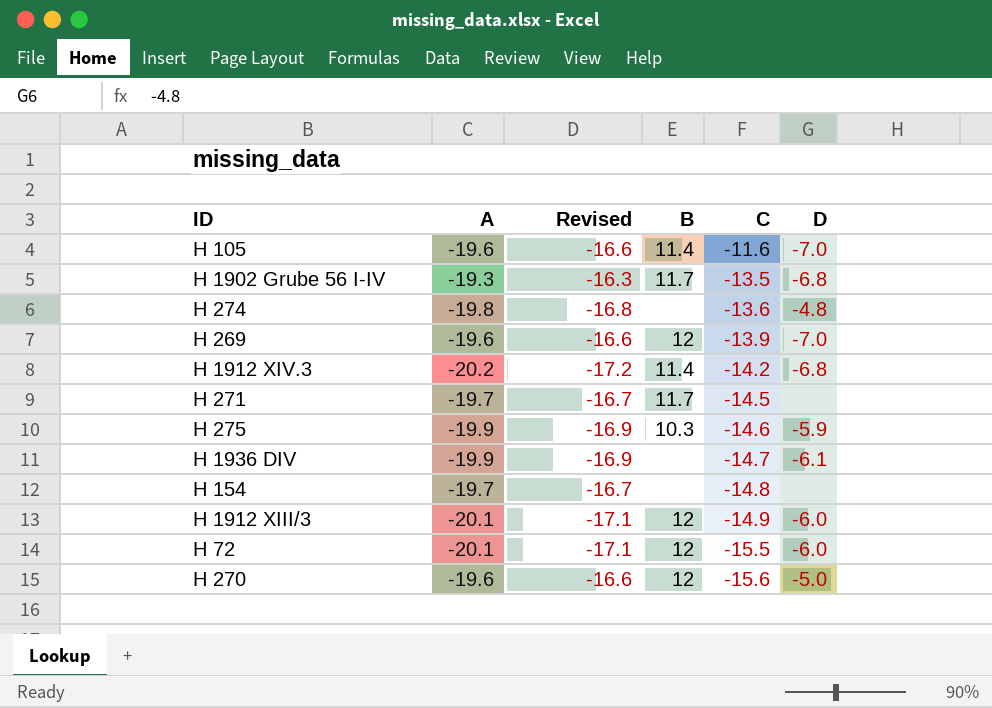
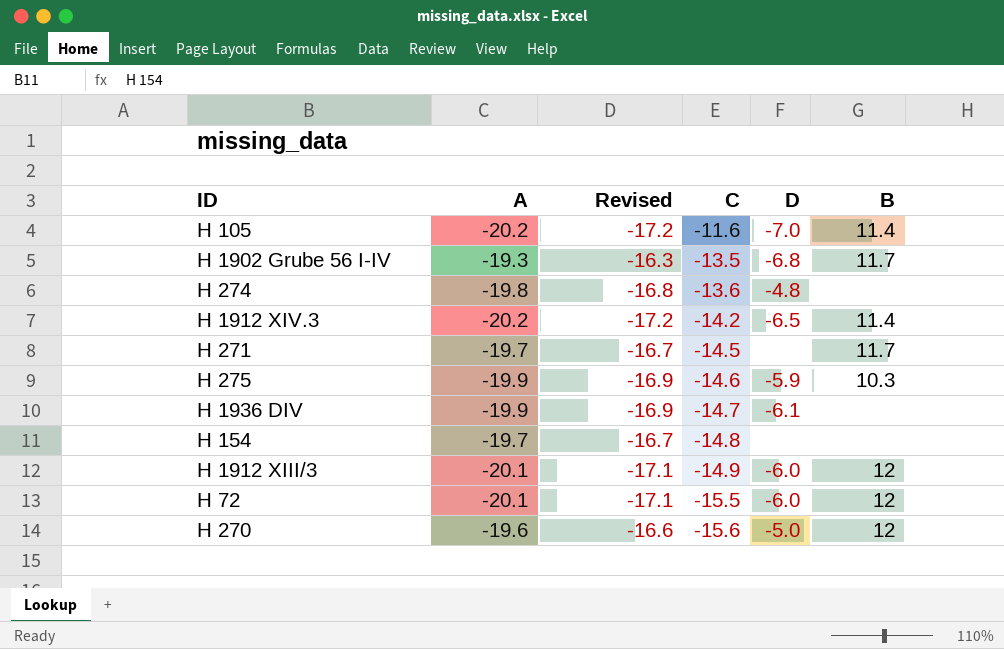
column B | position: 4 -> 6
row H 269: -19.6 | -16.6 | 12 | -13.9 | -7.0 -> none
H 105 | A: -19.6 -> -20.2
H 105 | Revised: -16.6 -> -17.2
H 1912 XIV.3 | D: -6.8 -> -6.5

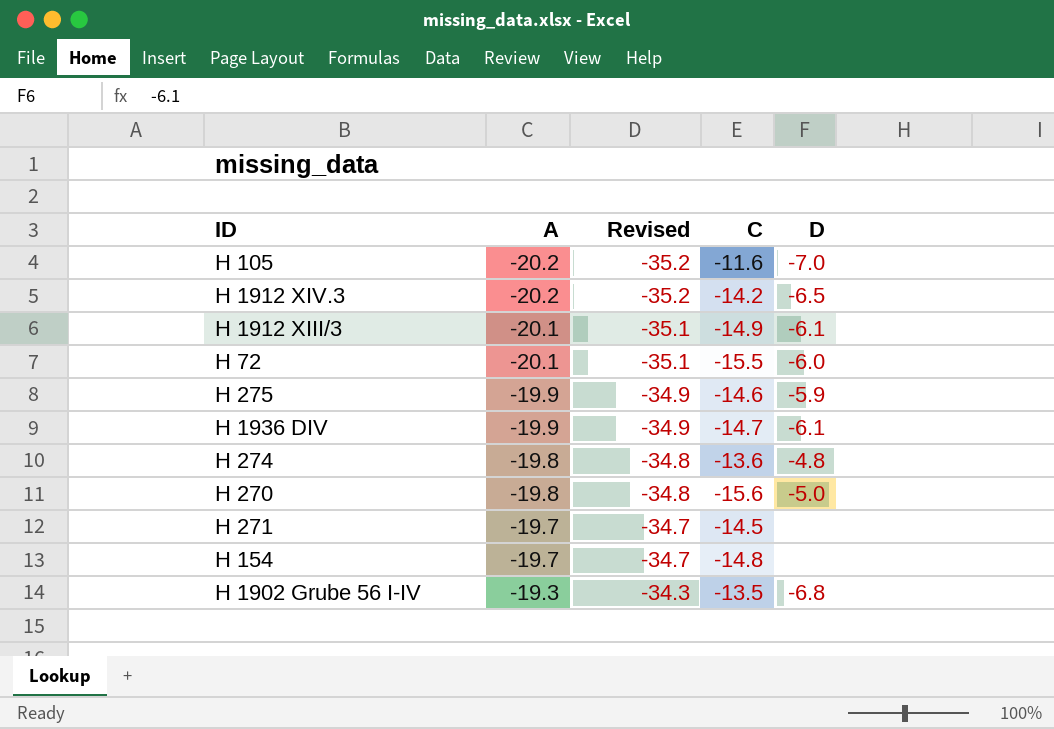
row order: C descending -> A ascending
column B | position: 6 -> none
column Revised | formula: [A] + 3 -> [A] - 15
H 1912 XIII/3 | D: -6.0 -> -6.1
H 270 | A: -19.6 -> -19.8

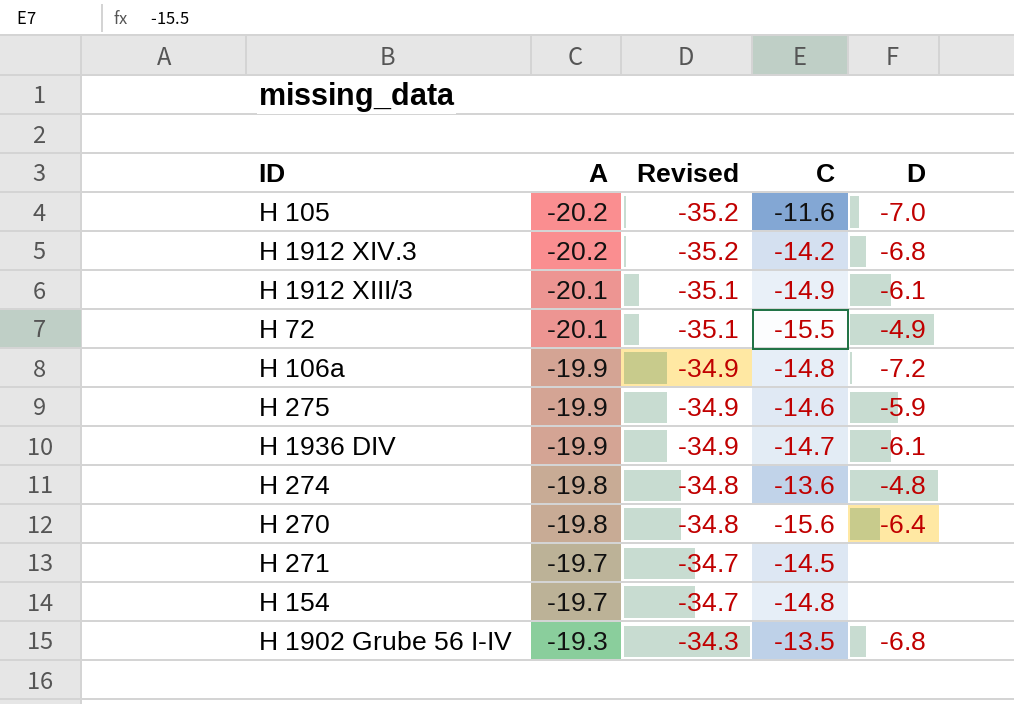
H 1912 XIV.3 | D: -6.5 -> -6.8
H 72 | D: -6.0 -> -4.9
row H 106a: none -> -19.9 | -34.9 | -14.8 | -7.2
H 270 | D: -5.0 -> -6.4

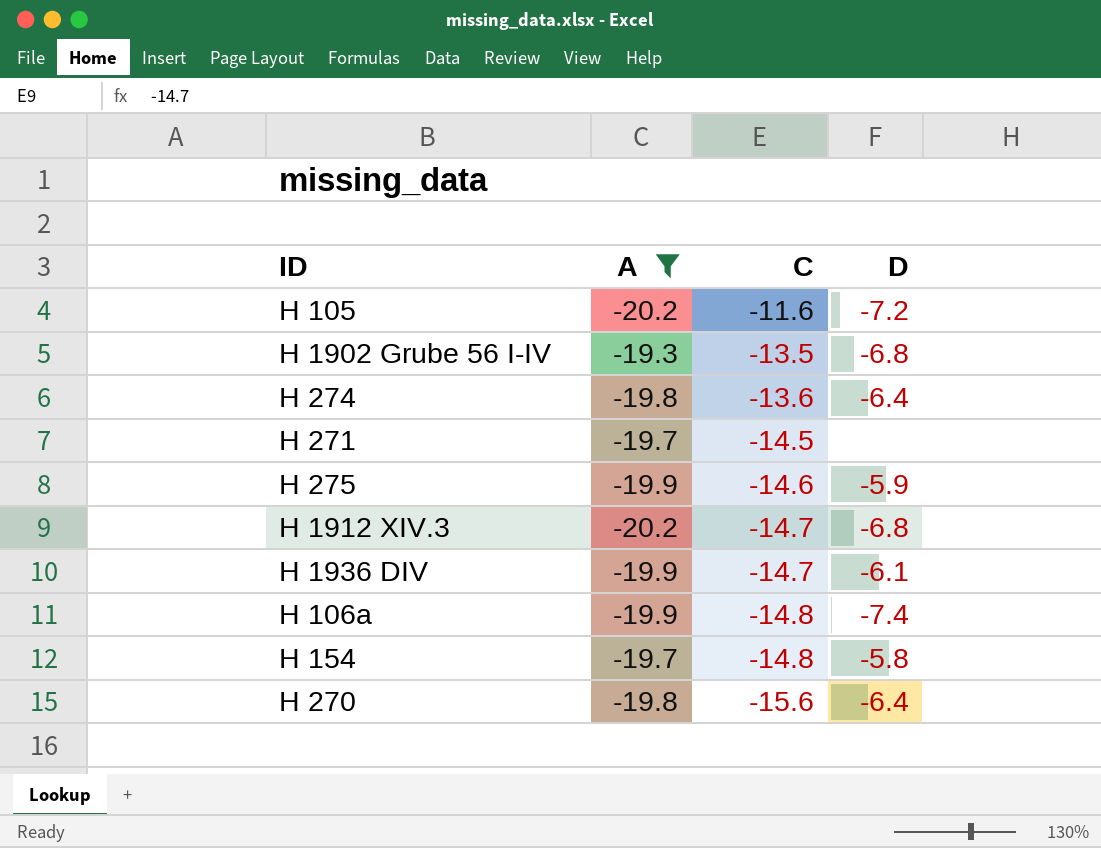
filter: none -> A != -20.1
row order: A ascending -> C descending
column Revised | formula: [A] - 15 -> none
H 105 | D: -7.0 -> -7.2
H 274 | D: -4.8 -> -6.4
H 1912 XIV.3 | C: -14.2 -> -14.7
H 106a | D: -7.2 -> -7.4
H 154 | D: none -> -5.8

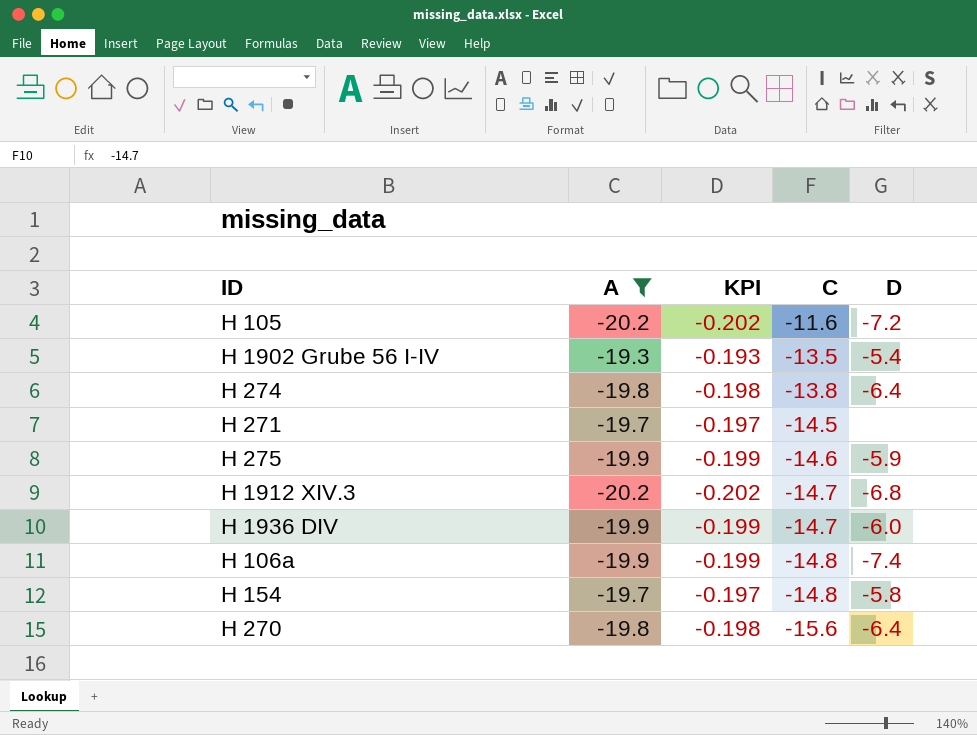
column KPI | formula: none -> [A] * 0.01
H 1902 Grube 56 I-IV | D: -6.8 -> -5.4
H 274 | C: -13.6 -> -13.8
H 1936 DIV | D: -6.1 -> -6.0

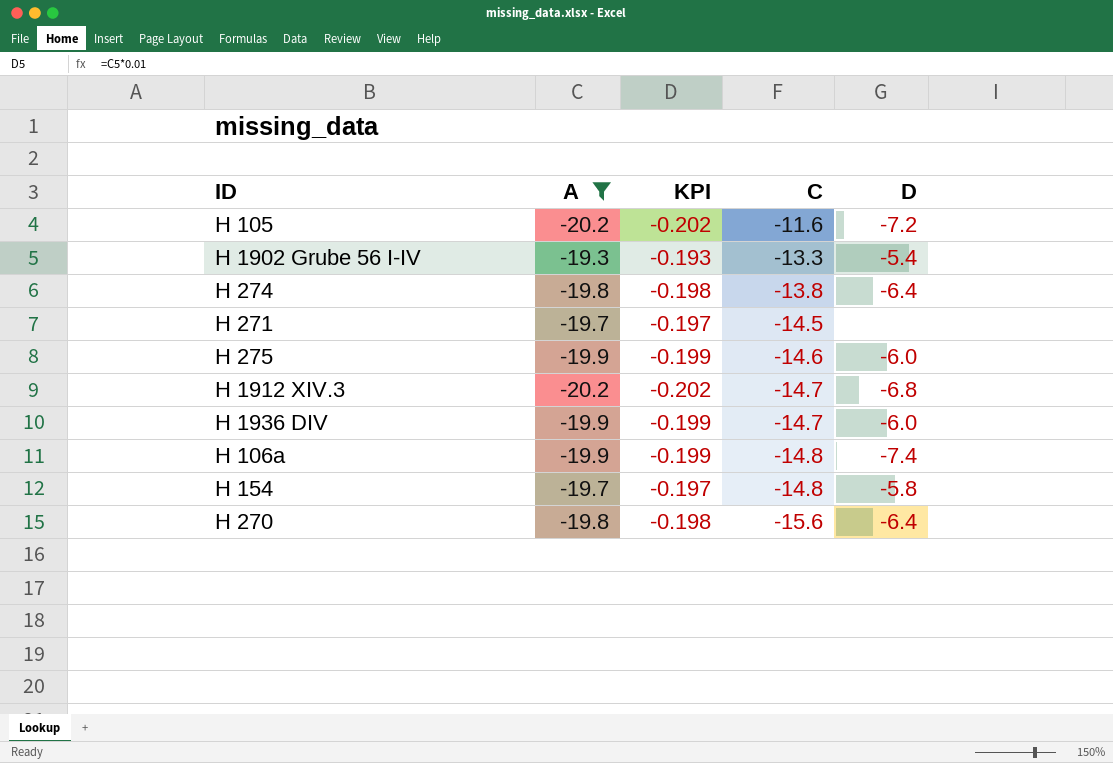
H 1902 Grube 56 I-IV | C: -13.5 -> -13.3
H 275 | D: -5.9 -> -6.0

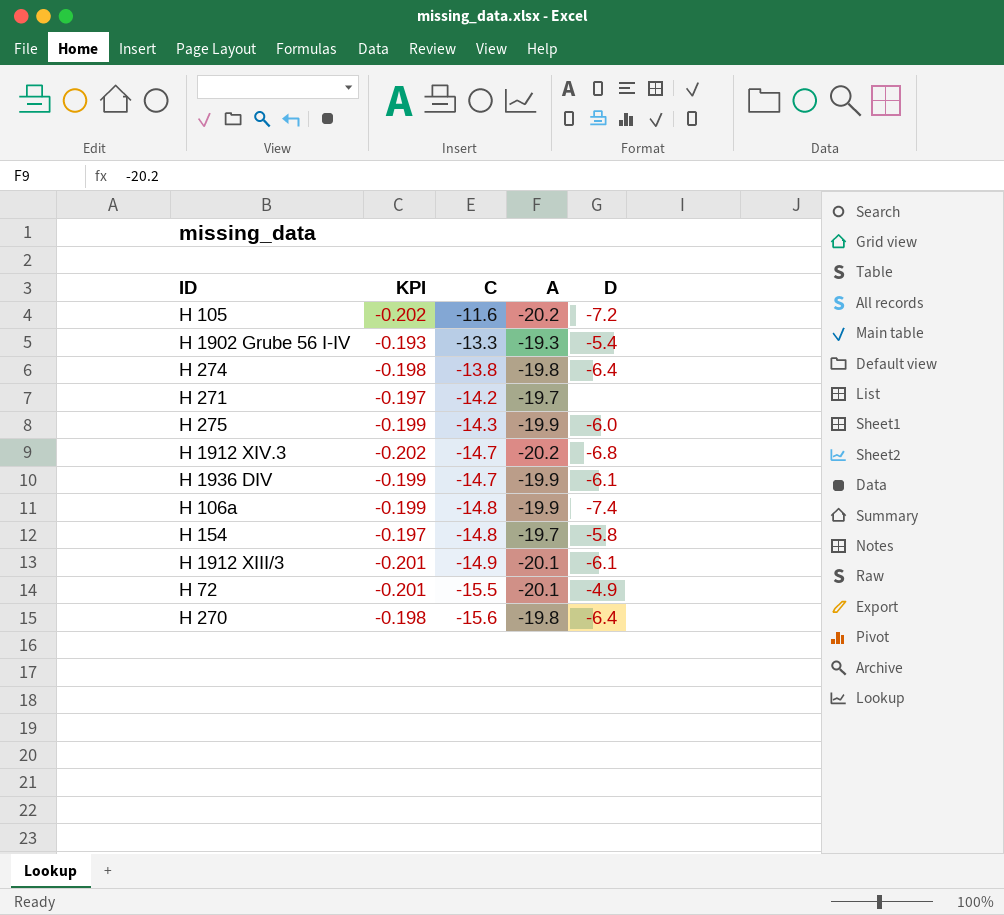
filter: A != -20.1 -> none
column A | position: 2 -> 4
H 271 | C: -14.5 -> -14.2
H 275 | C: -14.6 -> -14.3
H 1936 DIV | D: -6.0 -> -6.1

